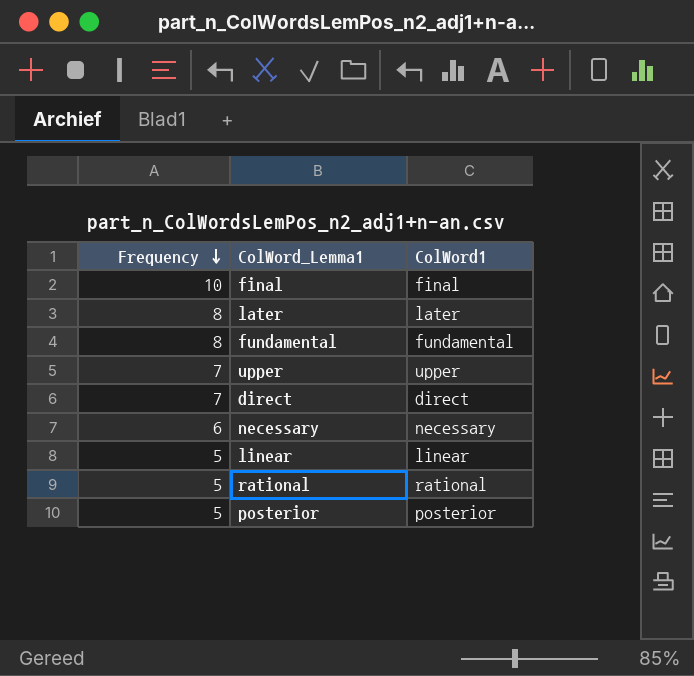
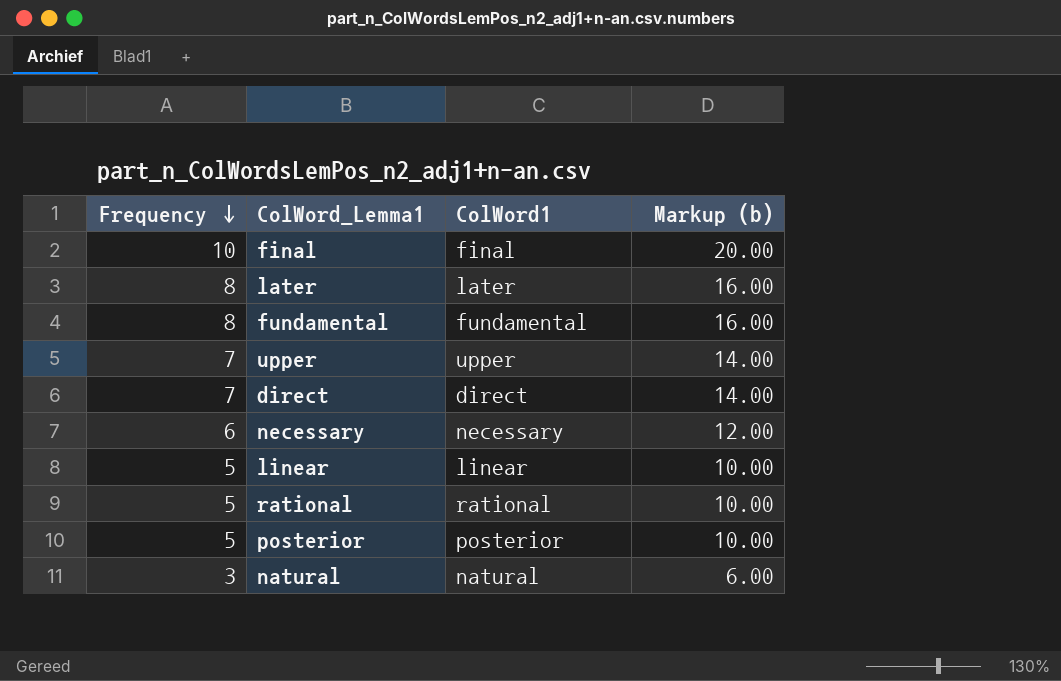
column Markup (b) | formula: none -> [Frequency] * 2
row natural: none -> 3 | natural | 6.00

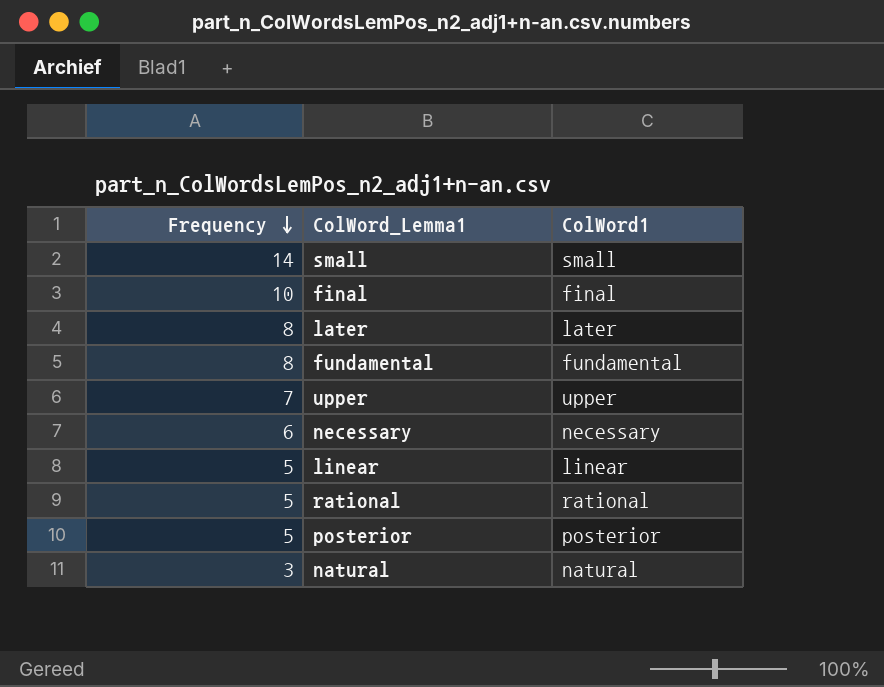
column Markup (b) | formula: [Frequency] * 2 -> none
row direct: 7 | direct | 14.00 -> none
row small: none -> 14 | small

